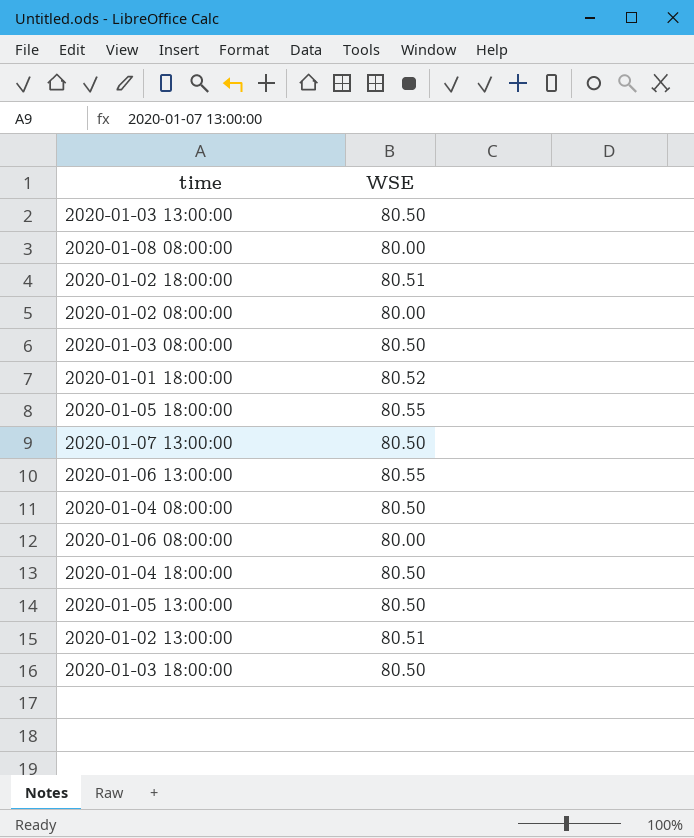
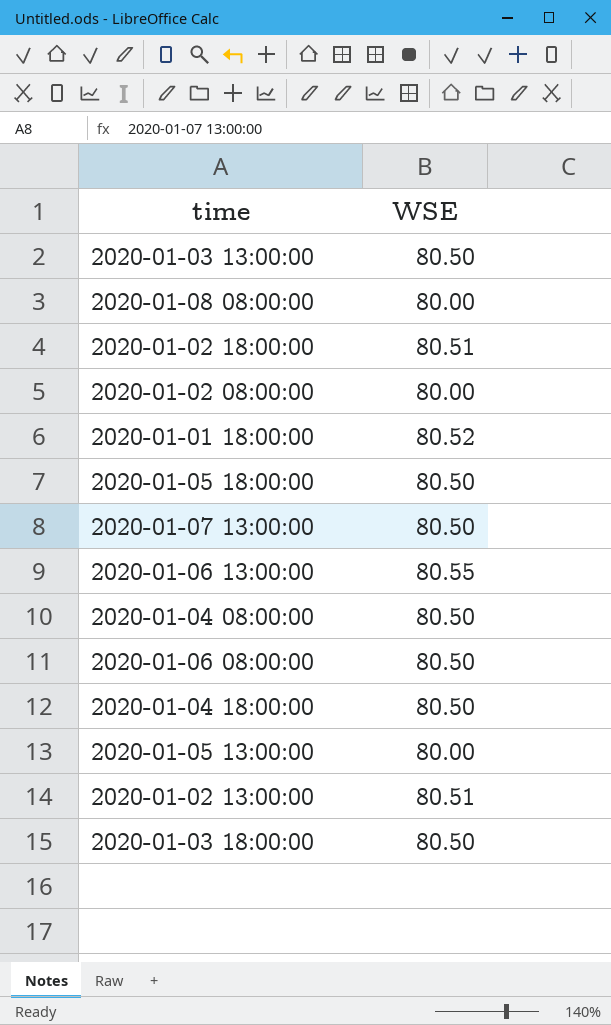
row 2020-01-03 08:00:00: 80.50 -> none
2020-01-05 18:00:00 | WSE: 80.55 -> 80.50
2020-01-06 08:00:00 | WSE: 80.00 -> 80.50
2020-01-05 13:00:00 | WSE: 80.50 -> 80.00

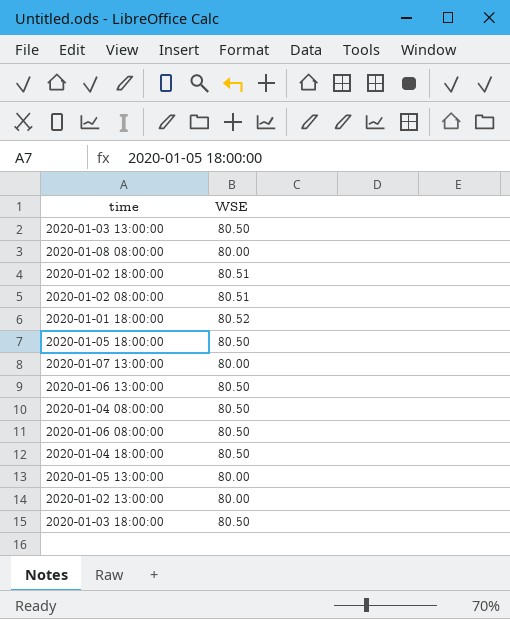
2020-01-02 08:00:00 | WSE: 80.00 -> 80.51
2020-01-07 13:00:00 | WSE: 80.50 -> 80.00
2020-01-06 13:00:00 | WSE: 80.55 -> 80.50
2020-01-02 13:00:00 | WSE: 80.51 -> 80.00

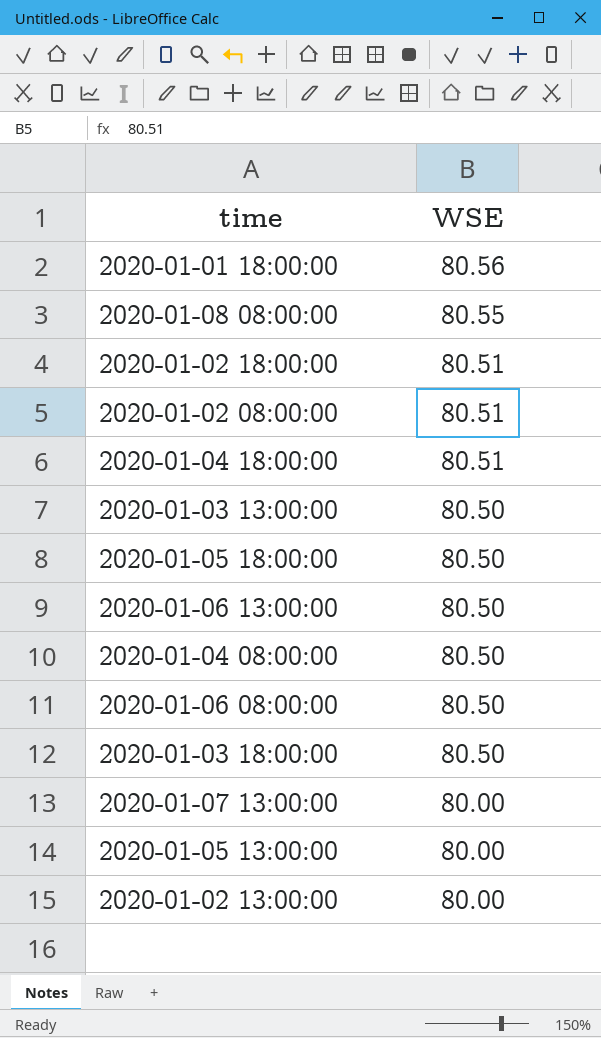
row order: none -> WSE descending
2020-01-01 18:00:00 | WSE: 80.52 -> 80.56
2020-01-08 08:00:00 | WSE: 80.00 -> 80.55
2020-01-04 18:00:00 | WSE: 80.50 -> 80.51

